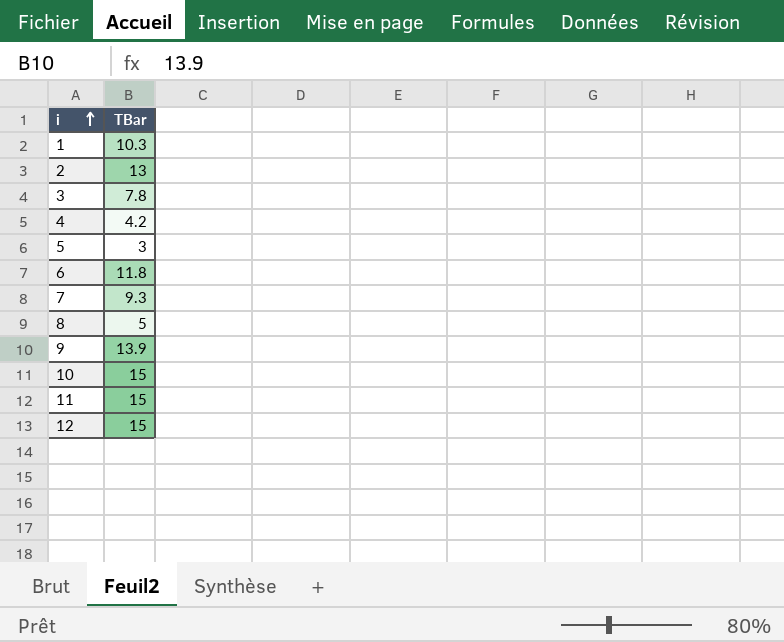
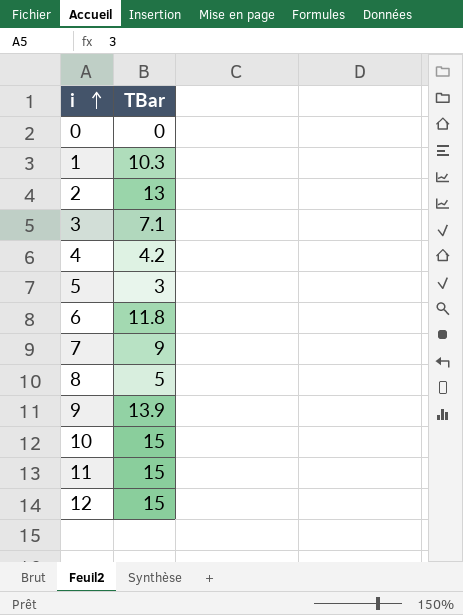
row 0: none -> 0
3 | TBar: 7.8 -> 7.1
7 | TBar: 9.3 -> 9

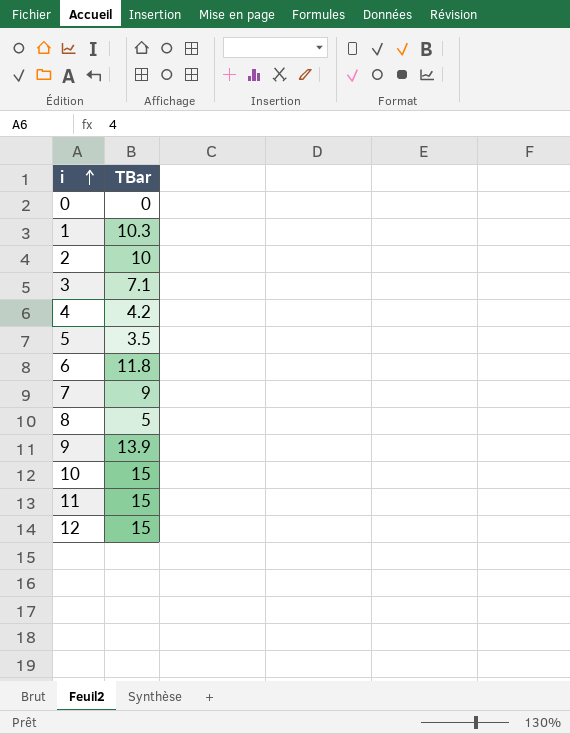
2 | TBar: 13 -> 10
5 | TBar: 3 -> 3.5

